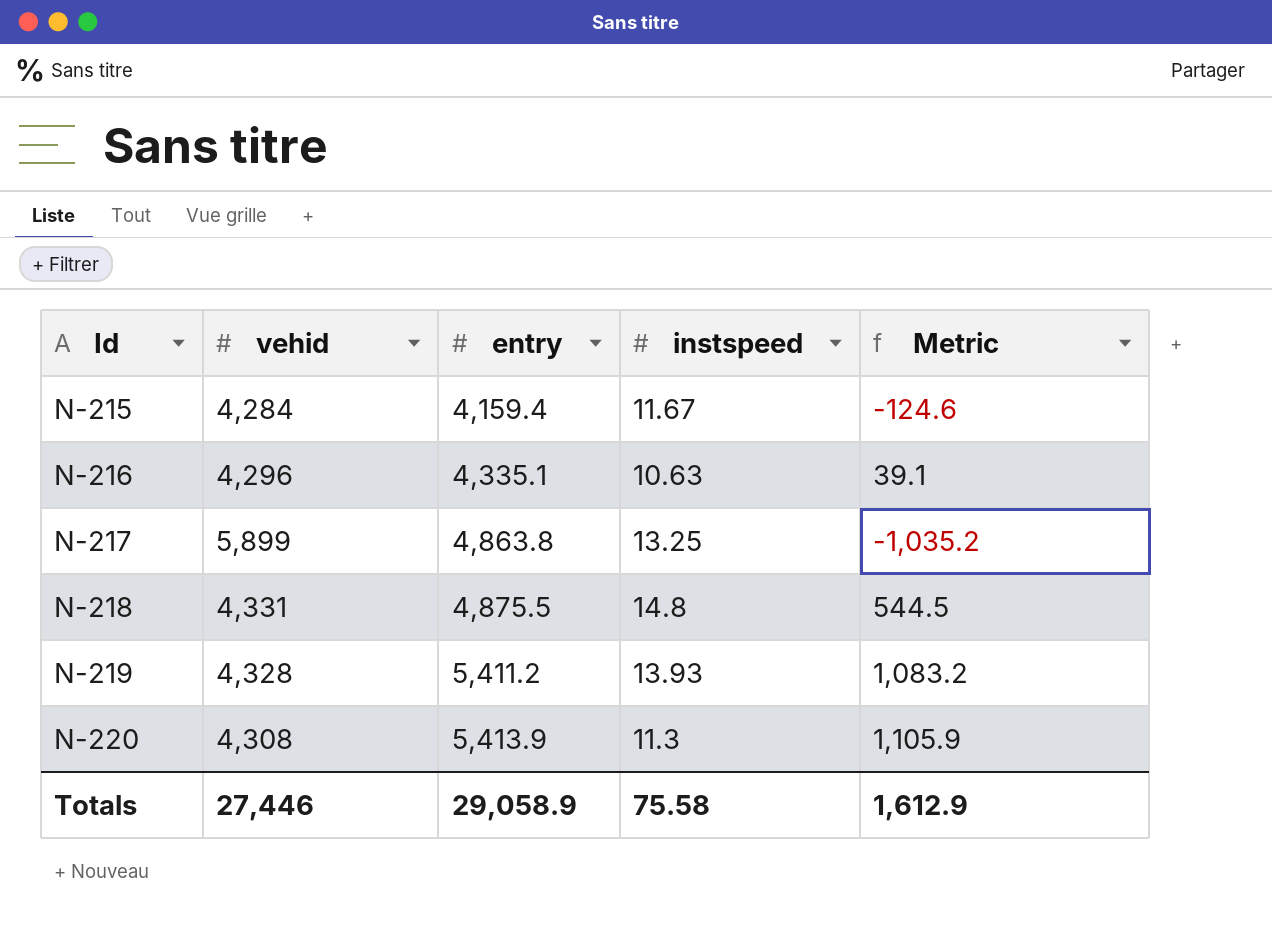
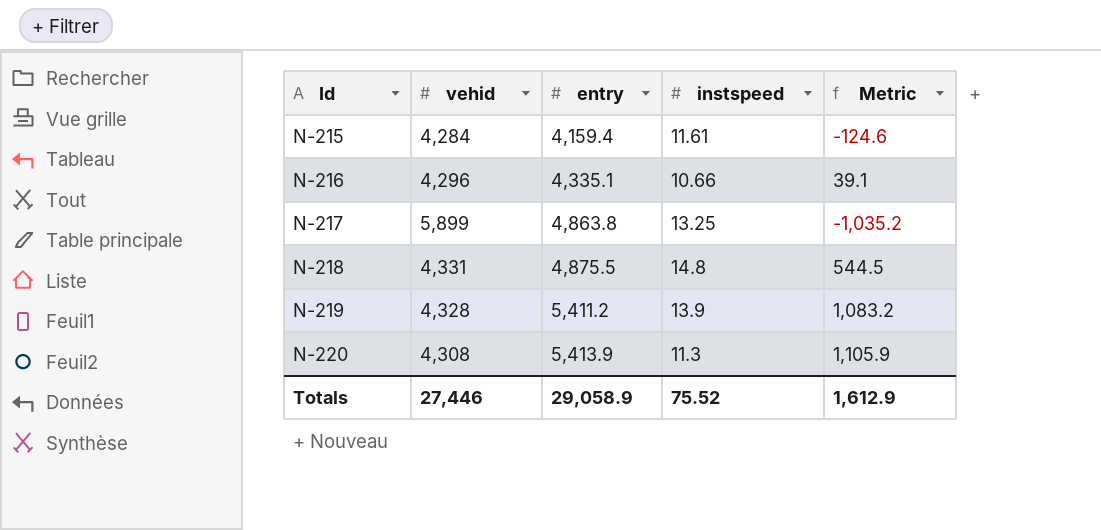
N-215 | instspeed: 11.67 -> 11.61
N-216 | instspeed: 10.63 -> 10.66
N-219 | instspeed: 13.93 -> 13.9
Totals | instspeed: 75.58 -> 75.52

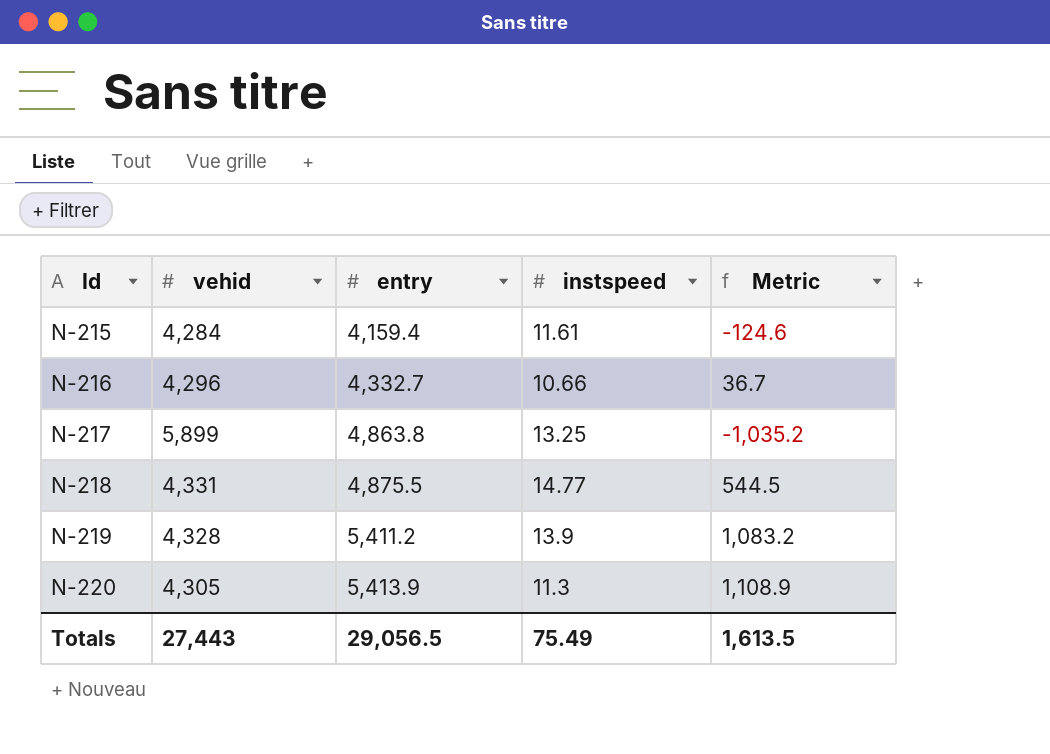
N-216 | entry: 4,335.1 -> 4,332.7
N-216 | Metric: 39.1 -> 36.7
N-218 | instspeed: 14.8 -> 14.77
N-220 | vehid: 4,308 -> 4,305
N-220 | Metric: 1,105.9 -> 1,108.9
Totals | vehid: 27,446 -> 27,443
Totals | entry: 29,058.9 -> 29,056.5
Totals | instspeed: 75.52 -> 75.49
Totals | Metric: 1,612.9 -> 1,613.5

